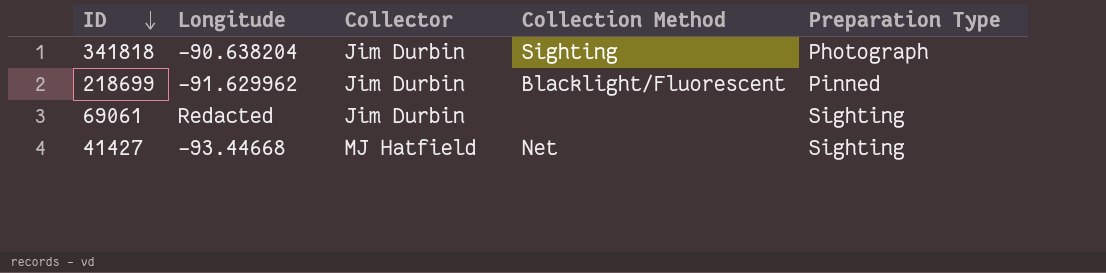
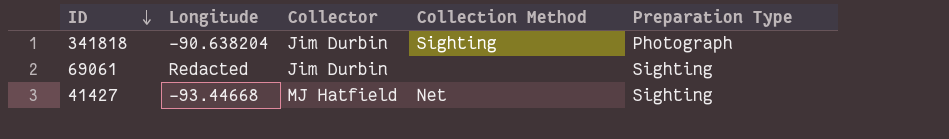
row 218699: -91.629962 | Jim Durbin | Blacklight/Fluorescent | Pinned -> none

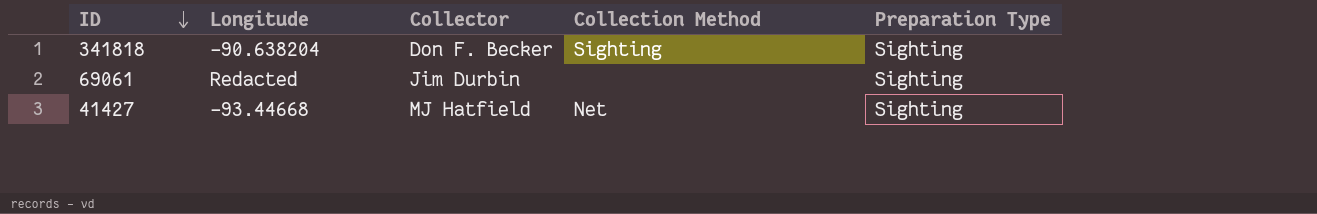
341818 | Collector: Jim Durbin -> Don F. Becker
341818 | Preparation Type: Photograph -> Sighting

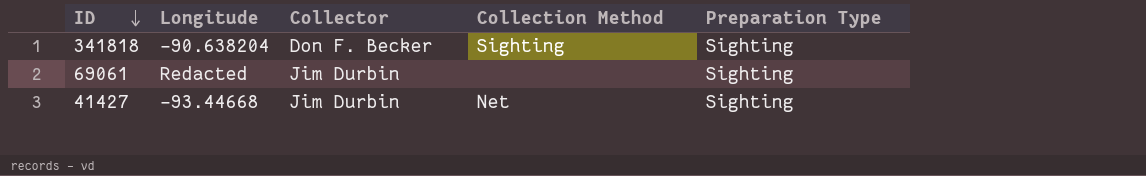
41427 | Collector: MJ Hatfield -> Jim Durbin

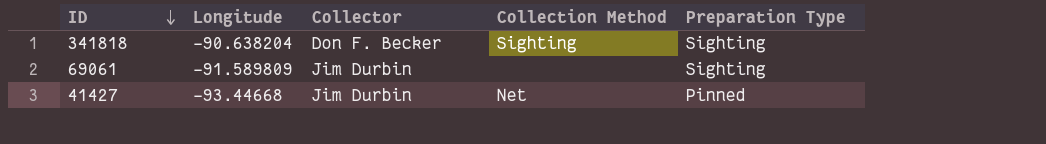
69061 | Longitude: Redacted -> -91.589809
41427 | Preparation Type: Sighting -> Pinned

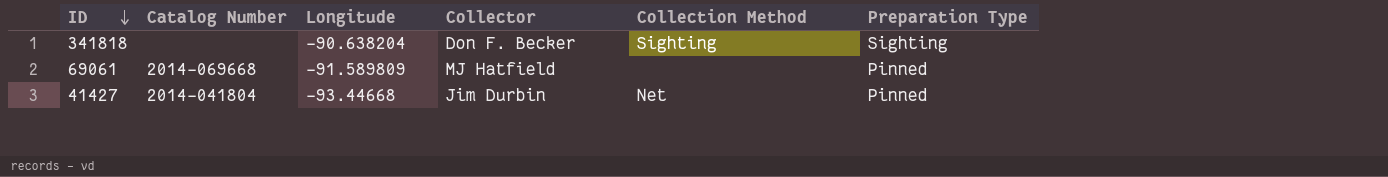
column Catalog Number | position: none -> 2
69061 | Collector: Jim Durbin -> MJ Hatfield
69061 | Preparation Type: Sighting -> Pinned

